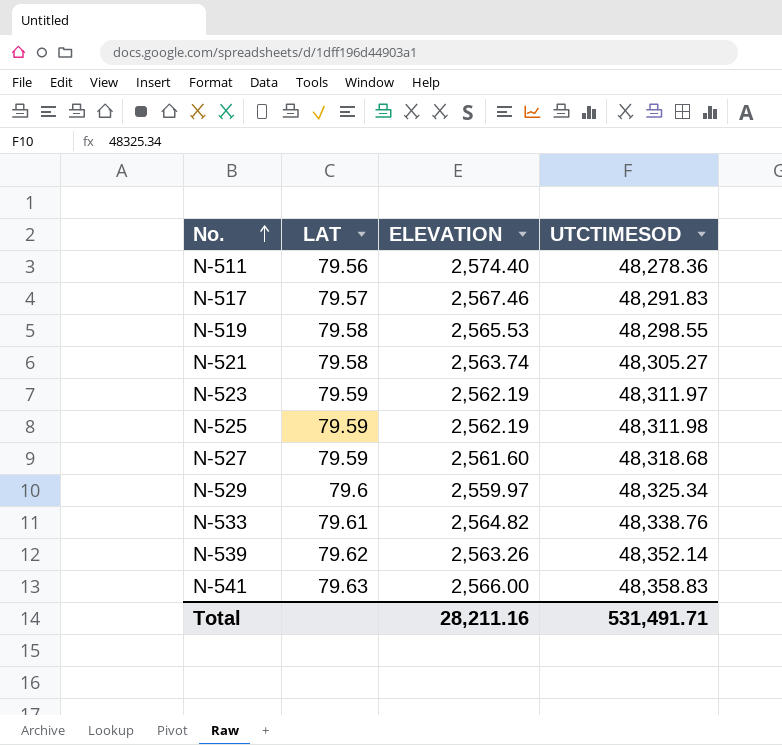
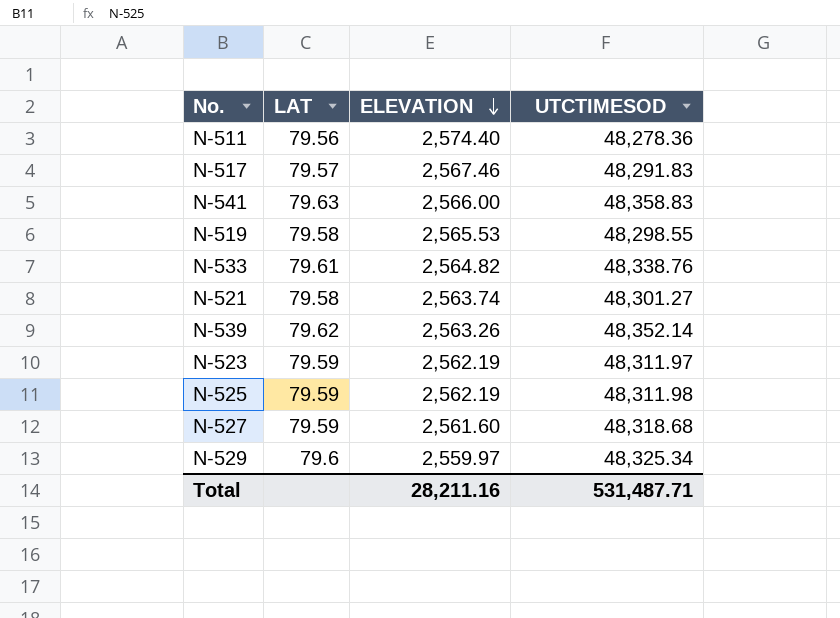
row order: No. ascending -> ELEVATION descending
N-521 | UTCTIMESOD: 48,305.27 -> 48,301.27
Total | UTCTIMESOD: 531,491.71 -> 531,487.71

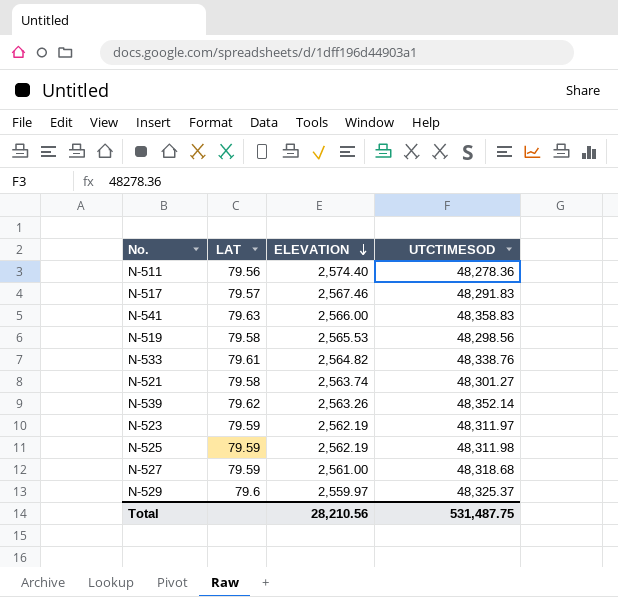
N-519 | UTCTIMESOD: 48,298.55 -> 48,298.56
N-527 | ELEVATION: 2,561.60 -> 2,561.00
N-529 | UTCTIMESOD: 48,325.34 -> 48,325.37
Total | ELEVATION: 28,211.16 -> 28,210.56
Total | UTCTIMESOD: 531,487.71 -> 531,487.75

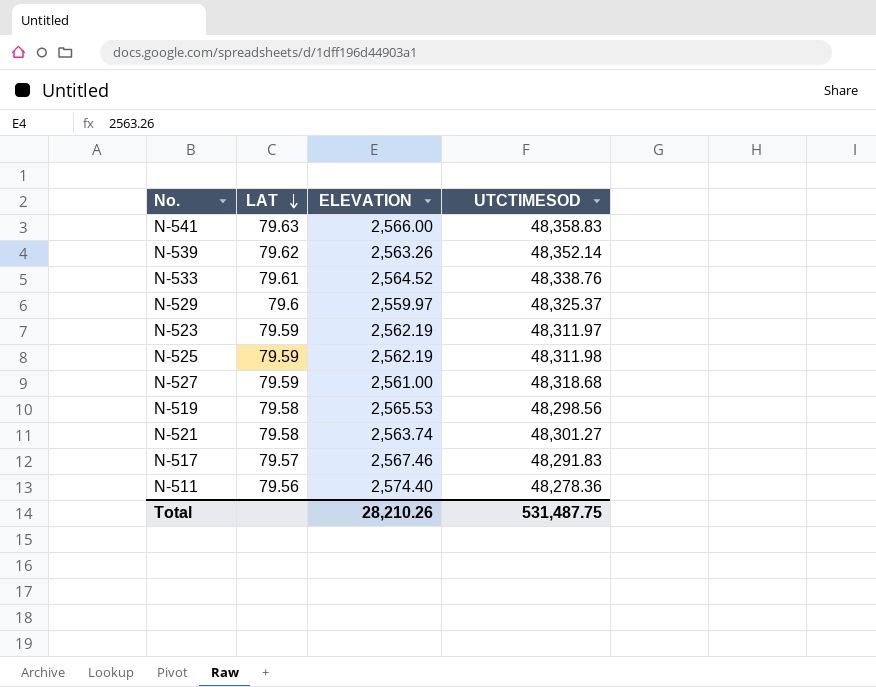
row order: ELEVATION descending -> LAT descending
N-533 | ELEVATION: 2,564.82 -> 2,564.52
Total | ELEVATION: 28,210.56 -> 28,210.26

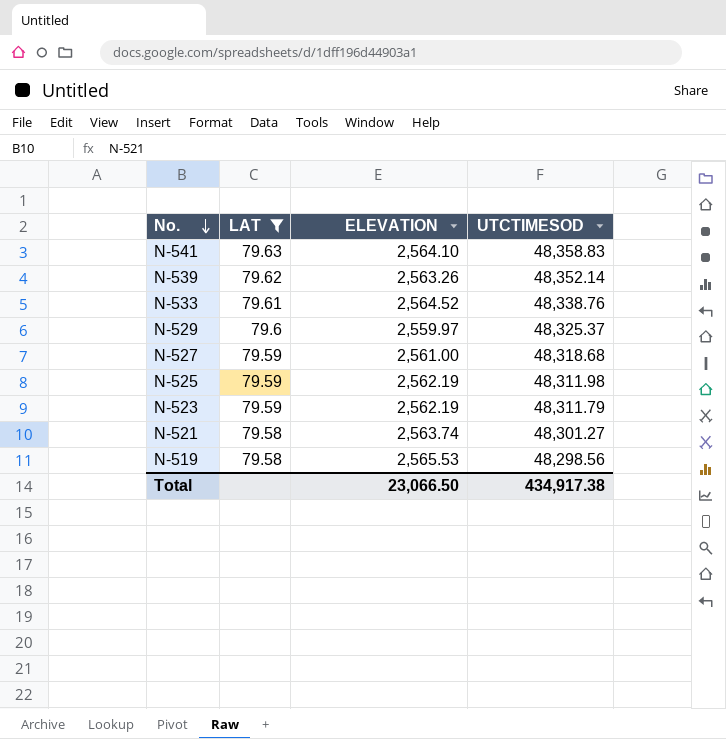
filter: none -> LAT >= 79.58
row order: LAT descending -> No. descending
N-541 | ELEVATION: 2,566.00 -> 2,564.10
N-523 | UTCTIMESOD: 48,311.97 -> 48,311.79
Total | ELEVATION: 28,210.26 -> 23,066.50
Total | UTCTIMESOD: 531,487.75 -> 434,917.38

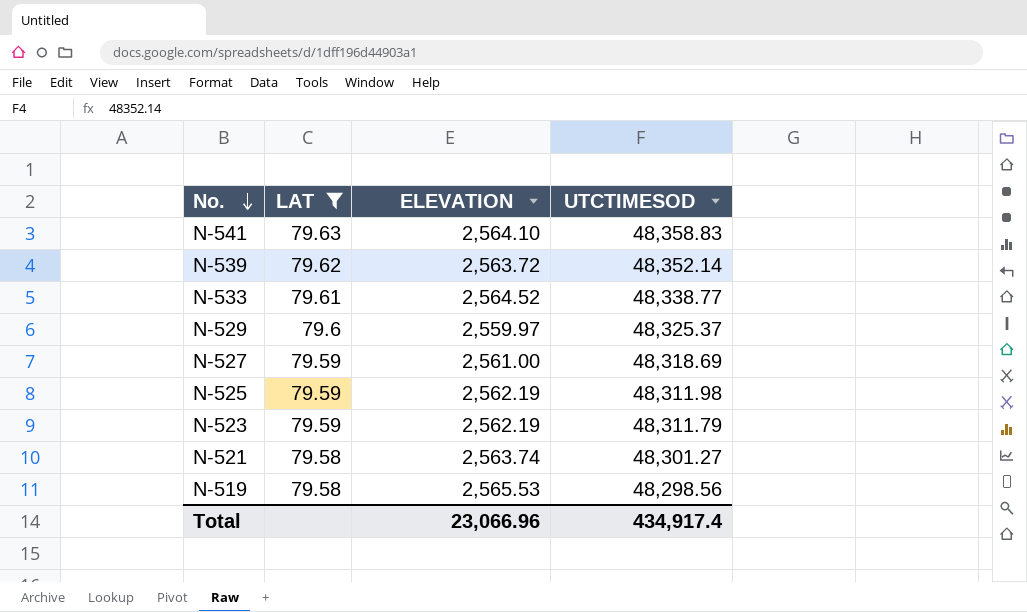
N-539 | ELEVATION: 2,563.26 -> 2,563.72
N-533 | UTCTIMESOD: 48,338.76 -> 48,338.77
N-527 | UTCTIMESOD: 48,318.68 -> 48,318.69
Total | ELEVATION: 23,066.50 -> 23,066.96
Total | UTCTIMESOD: 434,917.38 -> 434,917.4

